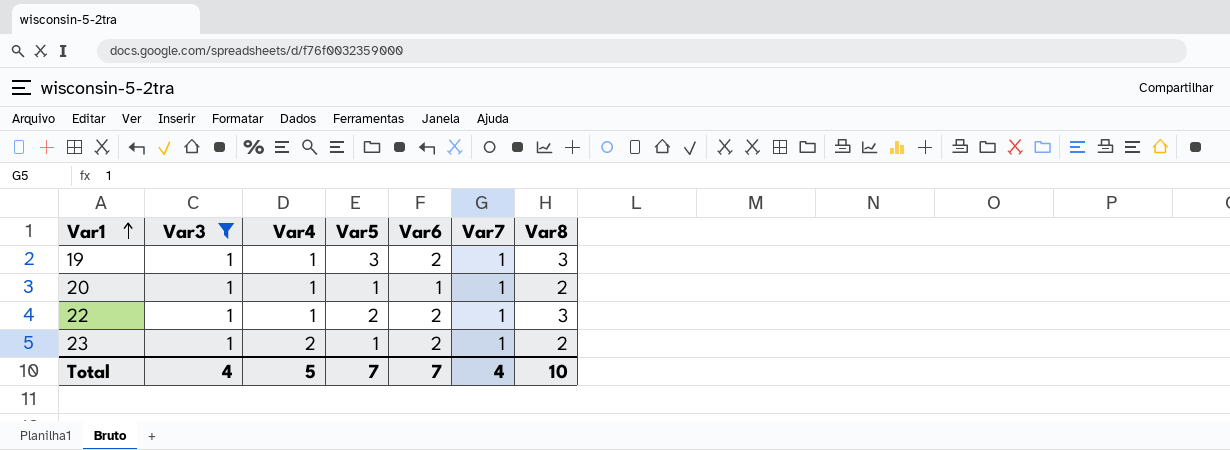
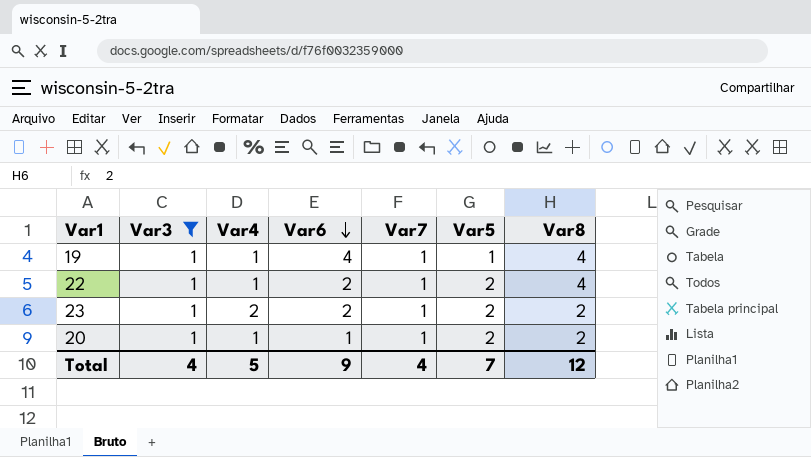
row order: Var1 ascending -> Var6 descending
column Var5 | position: 4 -> 6
19 | Var6: 2 -> 4
19 | Var5: 3 -> 1
19 | Var8: 3 -> 4
22 | Var8: 3 -> 4
23 | Var5: 1 -> 2
20 | Var5: 1 -> 2
Total | Var6: 7 -> 9
Total | Var8: 10 -> 12

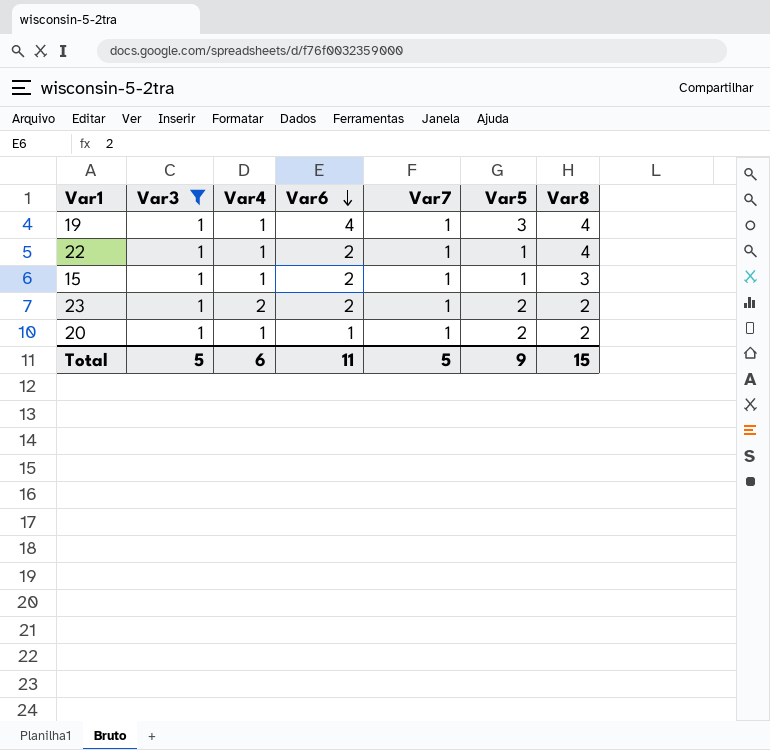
19 | Var5: 1 -> 3
22 | Var5: 2 -> 1
row 15: none -> 1 | 1 | 2 | 1 | 1 | 3
Total | Var3: 4 -> 5
Total | Var4: 5 -> 6
Total | Var6: 9 -> 11
Total | Var7: 4 -> 5
Total | Var5: 7 -> 9
Total | Var8: 12 -> 15

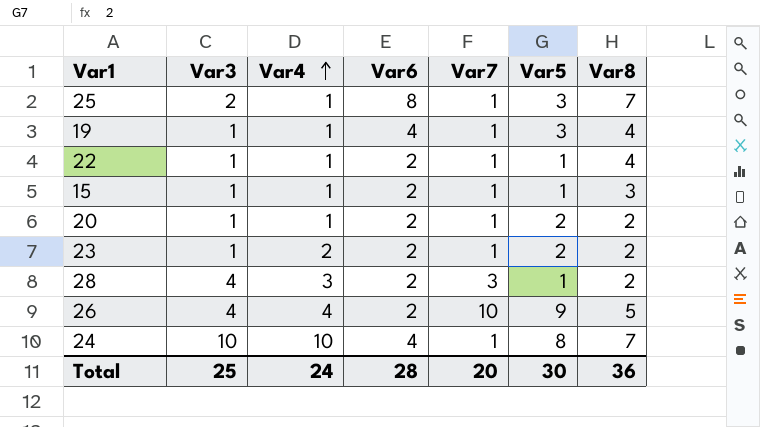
filter: Var3 = 1 -> none
row order: Var6 descending -> Var4 ascending
20 | Var6: 1 -> 2
Total | Var3: 5 -> 25
Total | Var4: 6 -> 24
Total | Var6: 11 -> 28
Total | Var7: 5 -> 20
Total | Var5: 9 -> 30
Total | Var8: 15 -> 36

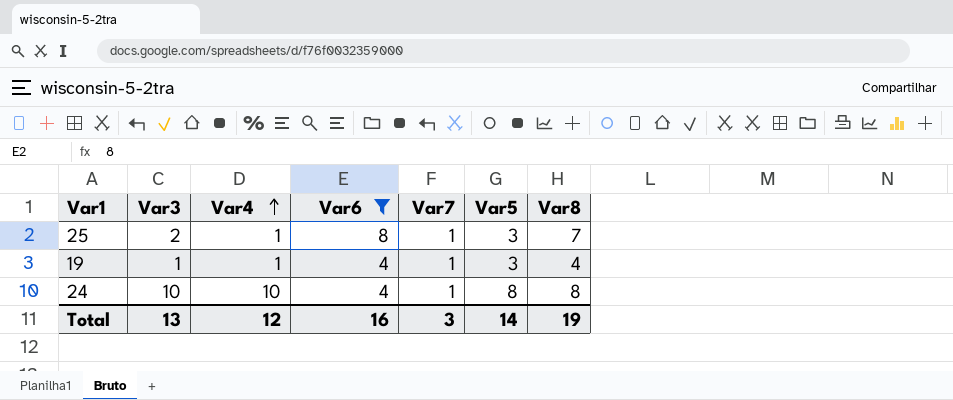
filter: none -> Var6 != 2
24 | Var8: 7 -> 8
Total | Var3: 25 -> 13
Total | Var4: 24 -> 12
Total | Var6: 28 -> 16
Total | Var7: 20 -> 3
Total | Var5: 30 -> 14
Total | Var8: 36 -> 19

